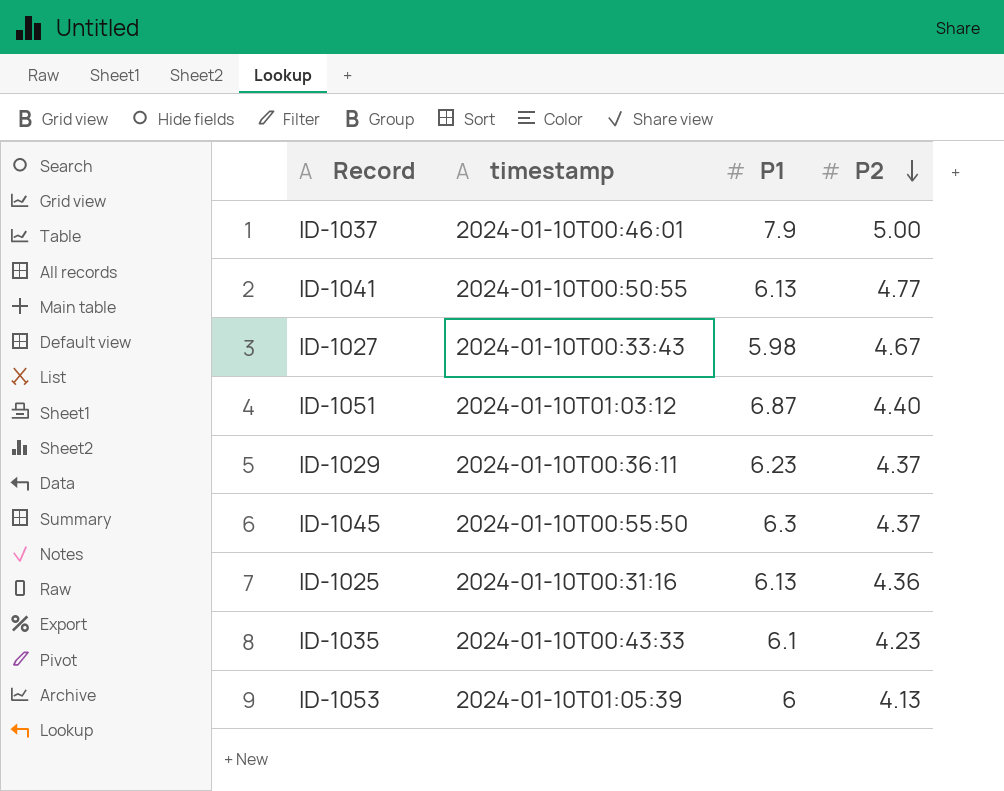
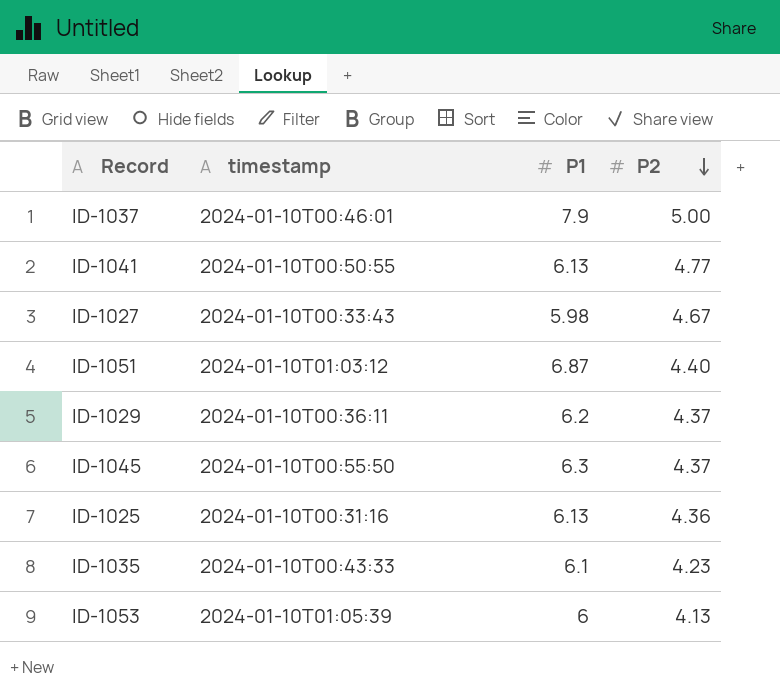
ID-1029 | P1: 6.23 -> 6.2

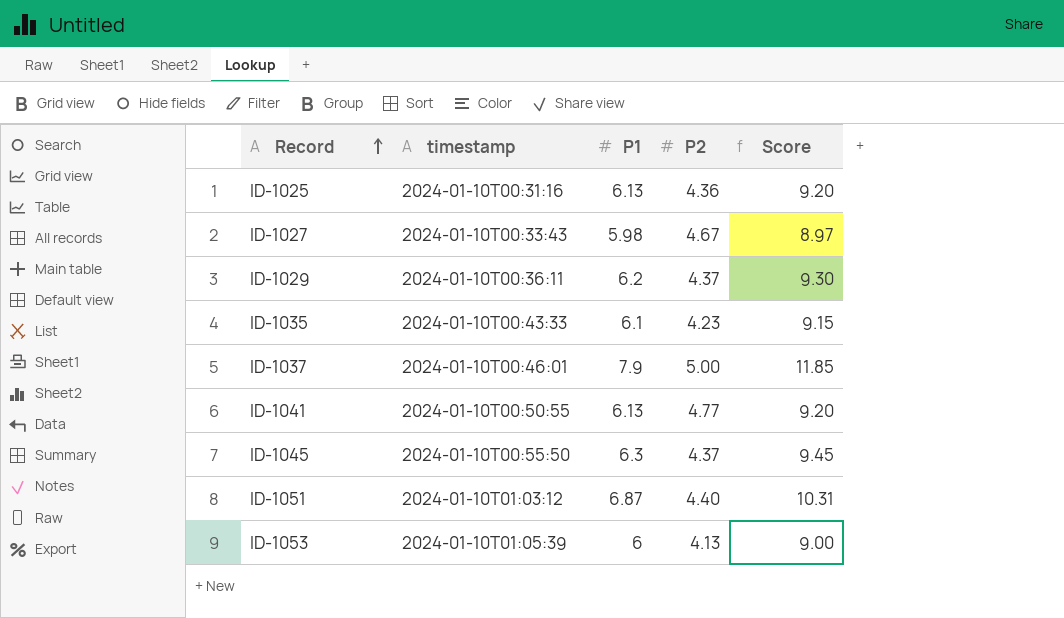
row order: P2 descending -> Record ascending
column Score | formula: none -> [P1] * 1.5

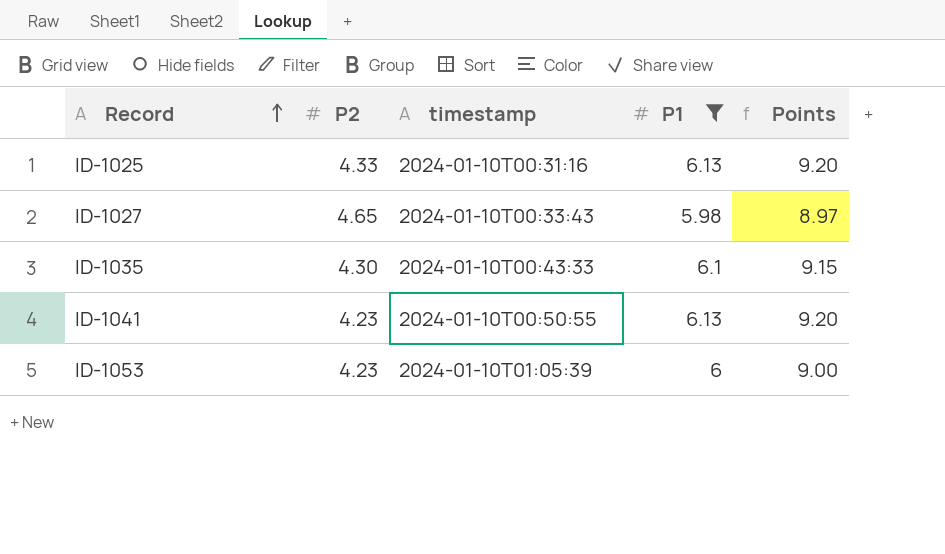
filter: none -> P1 <= 6.13
column P2 | position: 4 -> 2
column name: Score -> Points
ID-1025 | P2: 4.36 -> 4.33
ID-1027 | P2: 4.67 -> 4.65
ID-1035 | P2: 4.23 -> 4.30
ID-1041 | P2: 4.77 -> 4.23
ID-1053 | P2: 4.13 -> 4.23

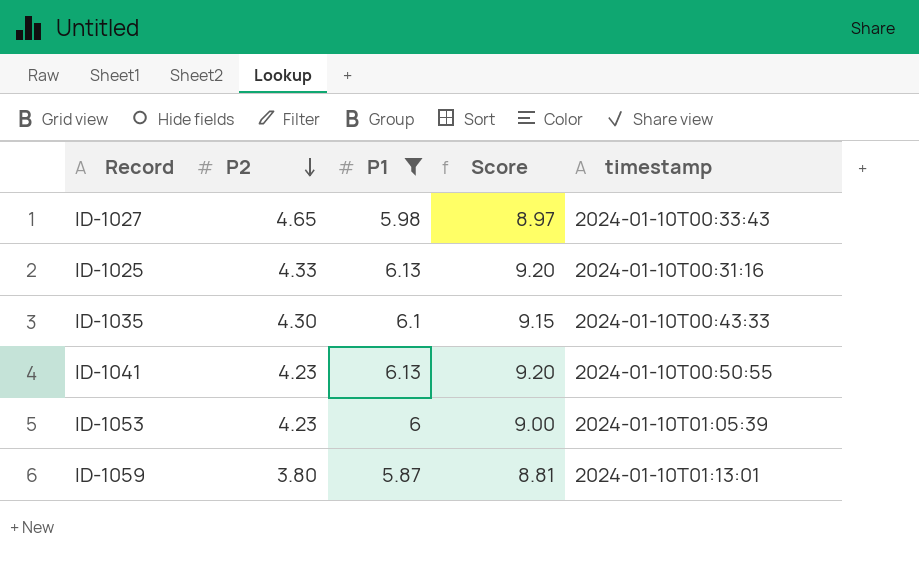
row order: Record ascending -> P2 descending
column name: Points -> Score
column timestamp | position: 3 -> 5
row ID-1059: none -> 3.80 | 5.87 | 8.81 | 2024-01-10T01:13:01

